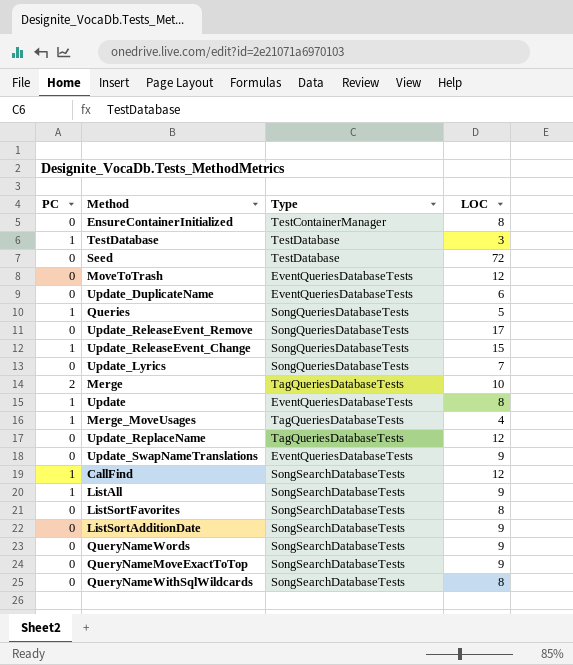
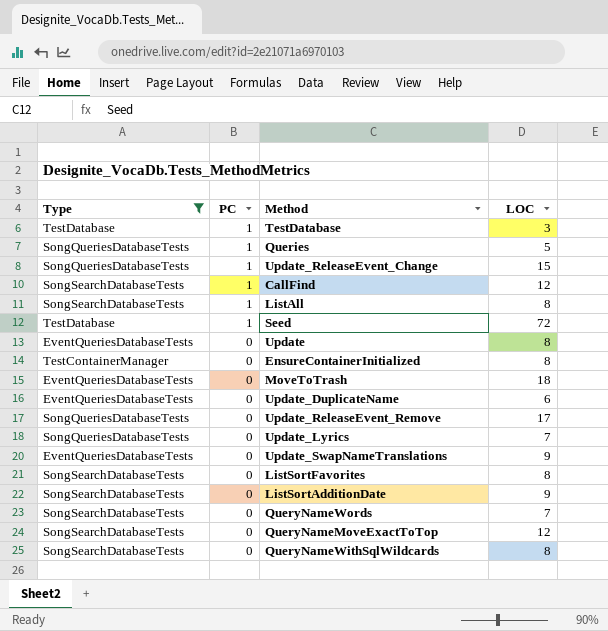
filter: none -> Type != TagQueriesDatabaseTests
row order: none -> PC descending
column Type | position: 3 -> 1
ListAll | LOC: 9 -> 8
Seed | PC: 0 -> 1
Update | PC: 1 -> 0
MoveToTrash | LOC: 12 -> 18
QueryNameWords | LOC: 9 -> 7
QueryNameMoveExactToTop | LOC: 9 -> 12

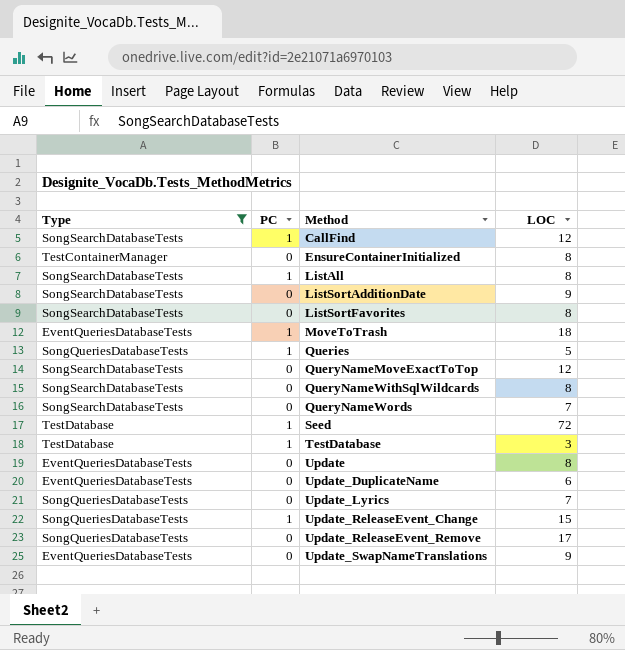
row order: PC descending -> Method ascending
MoveToTrash | PC: 0 -> 1

